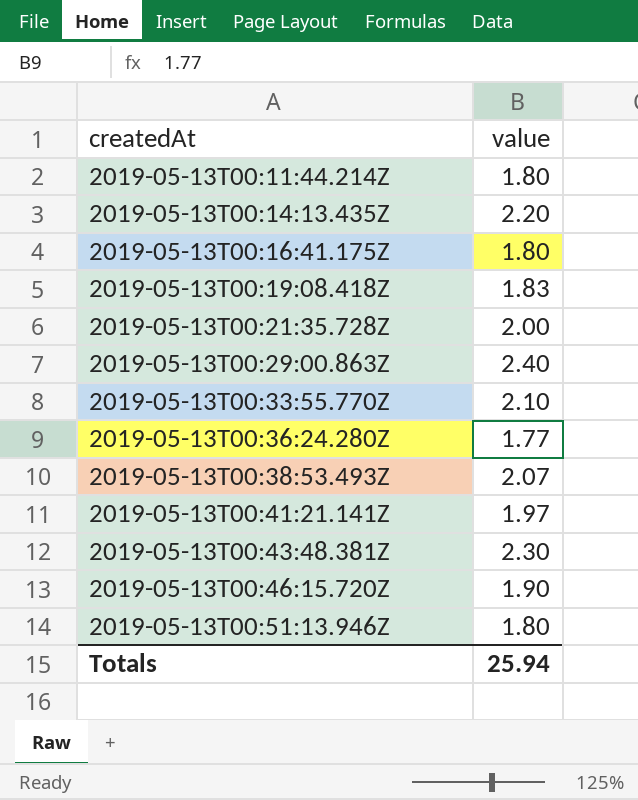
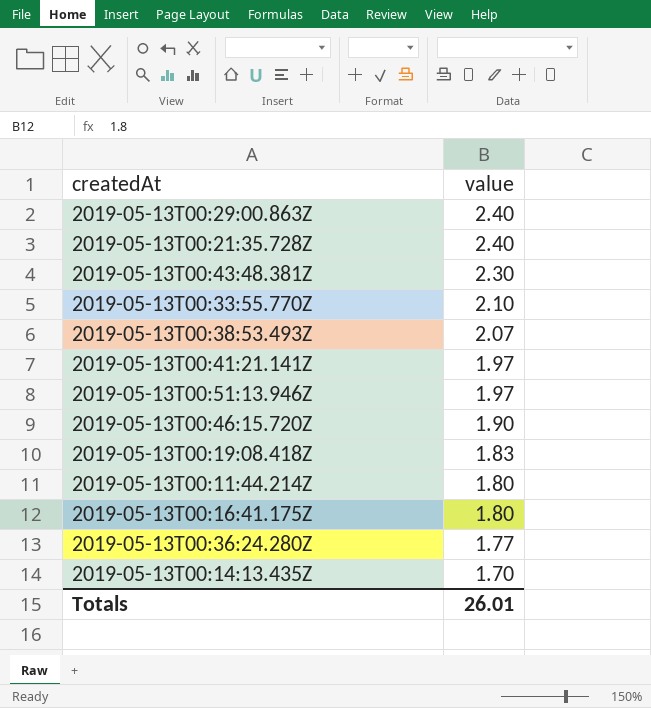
row order: createdAt ascending -> value descending
2019-05-13T00:21:35.728Z | value: 2.00 -> 2.40
2019-05-13T00:51:13.946Z | value: 1.80 -> 1.97
2019-05-13T00:14:13.435Z | value: 2.20 -> 1.70
Totals | value: 25.94 -> 26.01

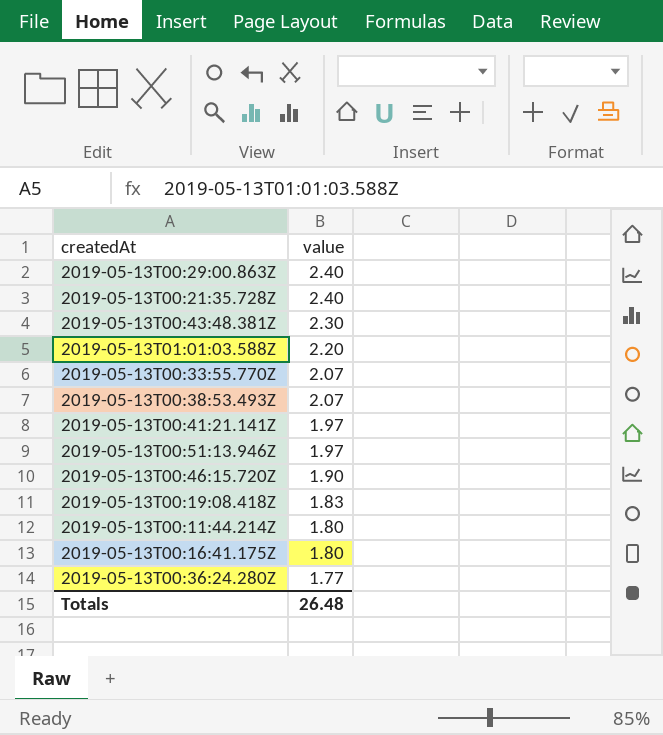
row 2019-05-13T00:14:13.435Z: 1.70 -> none
row 2019-05-13T01:01:03.588Z: none -> 2.20
2019-05-13T00:33:55.770Z | value: 2.10 -> 2.07
Totals | value: 26.01 -> 26.48

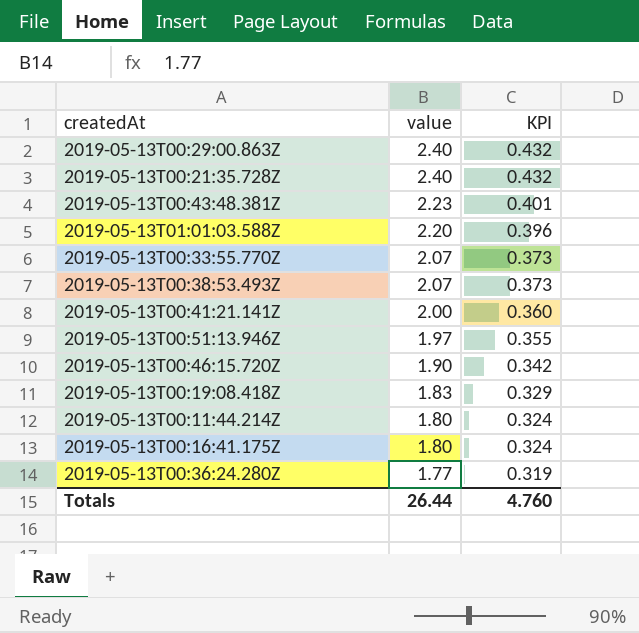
column KPI | formula: none -> [value] * 0.18
2019-05-13T00:43:48.381Z | value: 2.30 -> 2.23
2019-05-13T00:41:21.141Z | value: 1.97 -> 2.00
Totals | value: 26.48 -> 26.44

